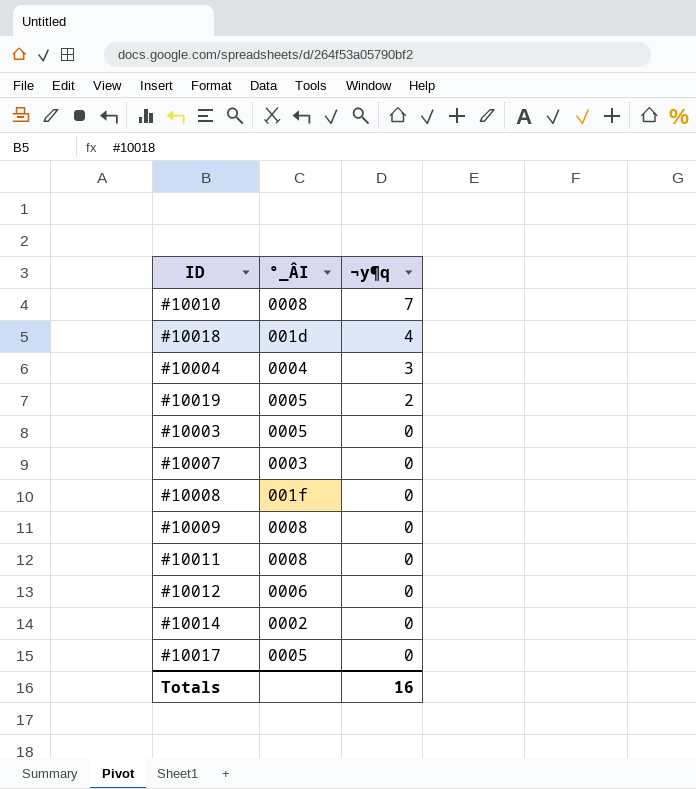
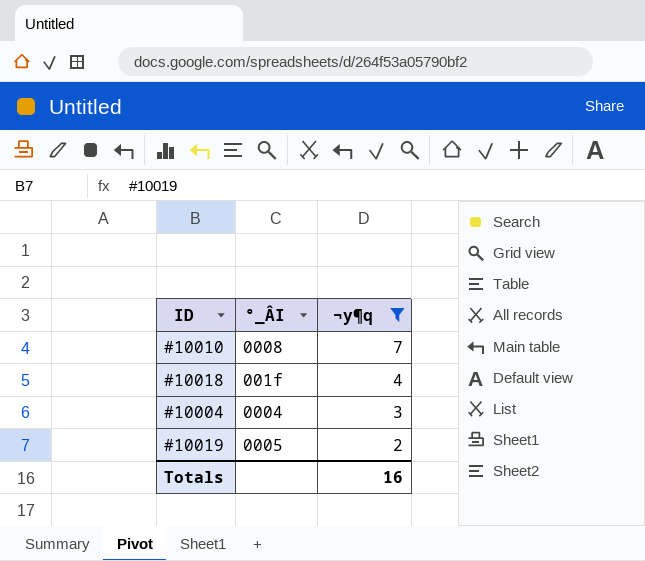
filter: none -> ¬y¶q != 0
#10018 | °_ÂI: 001d -> 001f

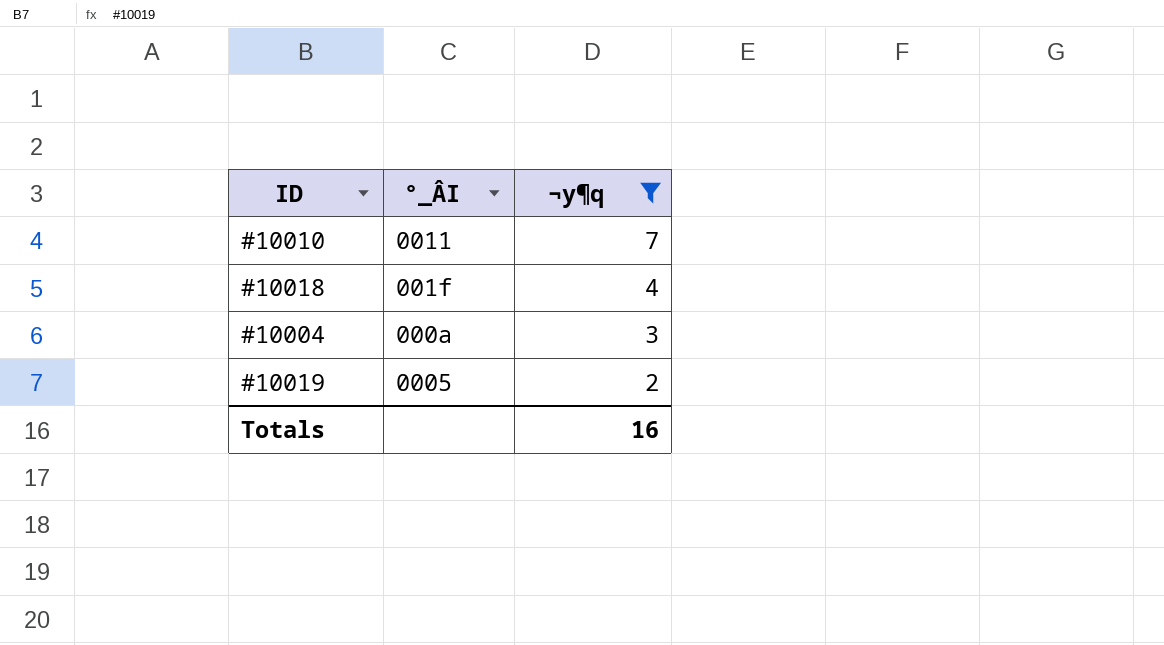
#10010 | °_ÂI: 0008 -> 0011
#10004 | °_ÂI: 0004 -> 000a

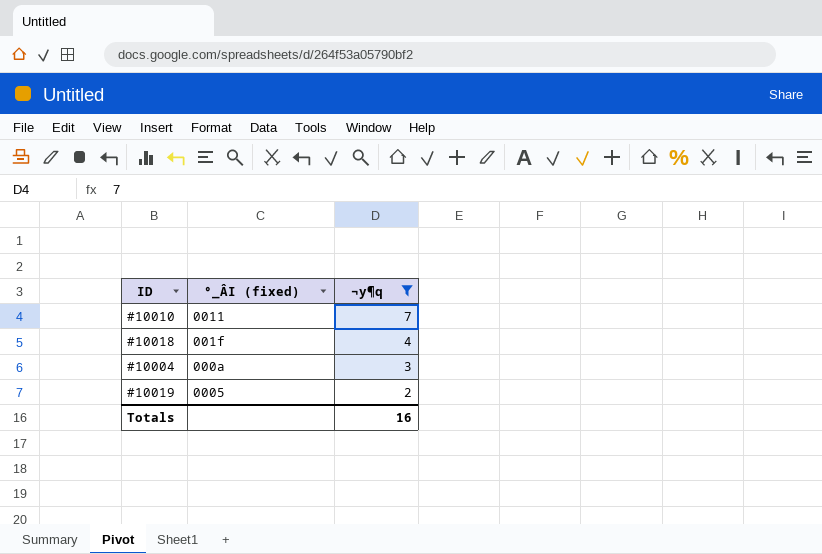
column name: °_ÂI -> °_ÂI (fixed)

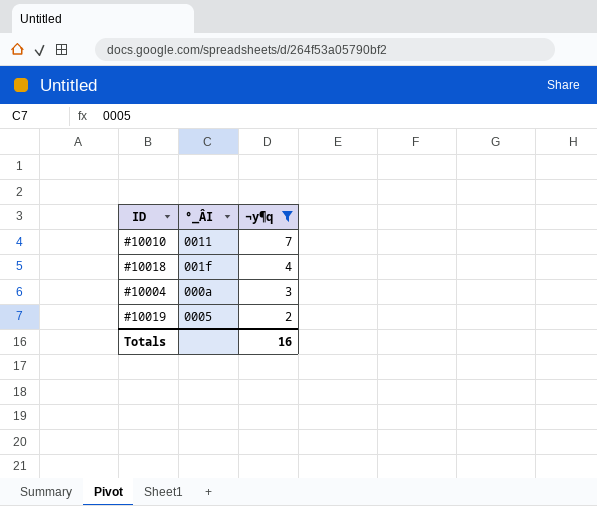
column name: °_ÂI (fixed) -> °_ÂI

